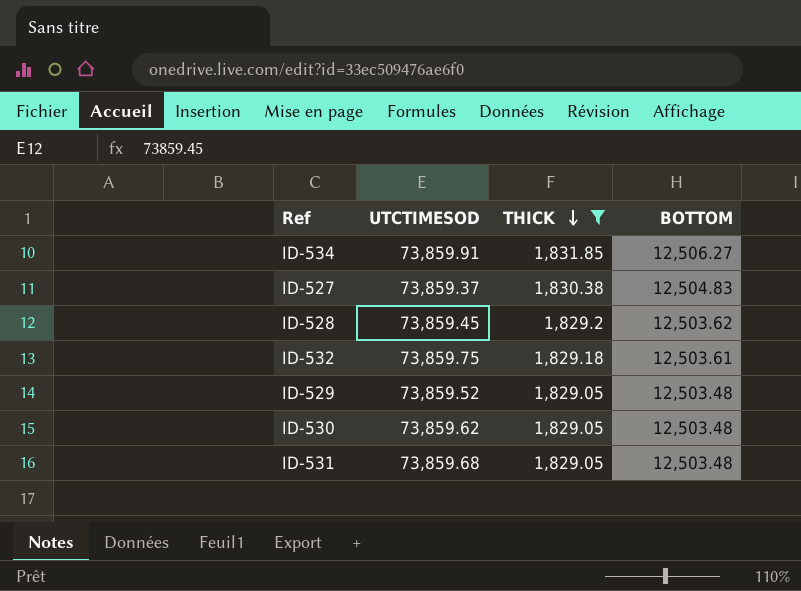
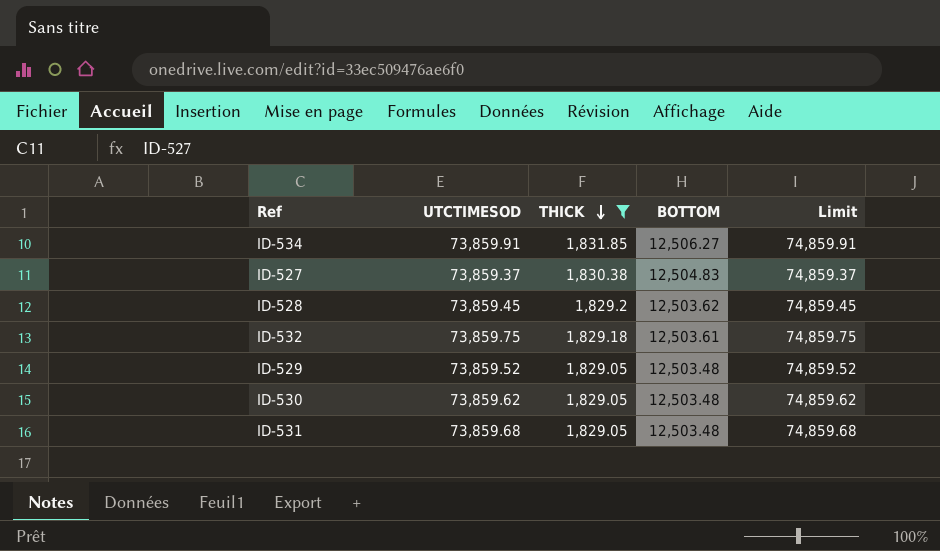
column Limit | formula: none -> [UTCTIMESOD] + 1000

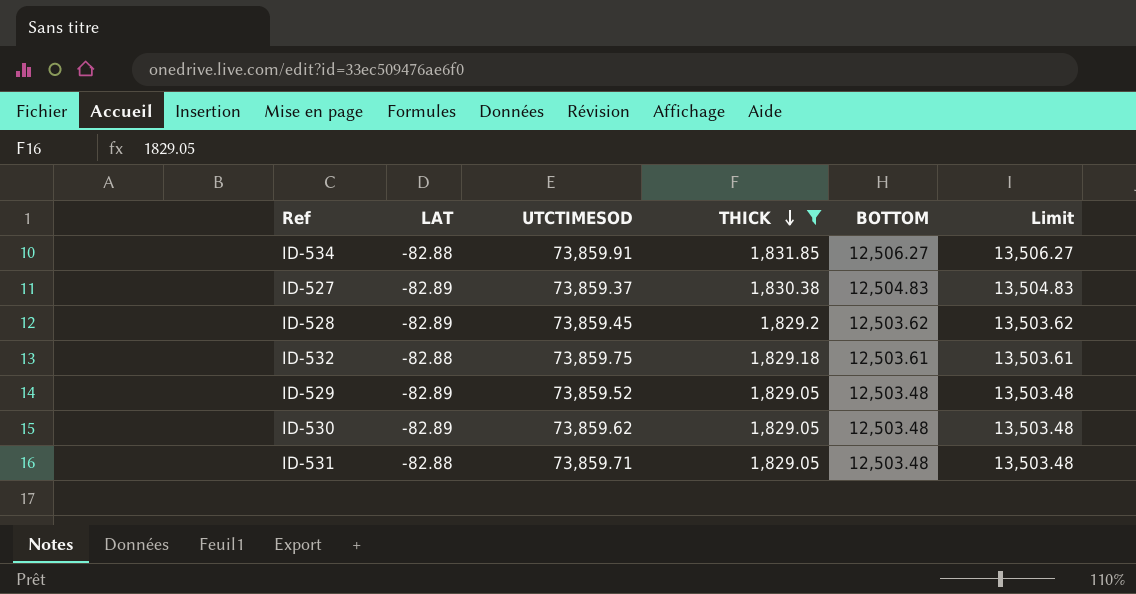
column LAT | position: none -> 2
column Limit | formula: [UTCTIMESOD] + 1000 -> [BOTTOM] + 1000
ID-531 | UTCTIMESOD: 73,859.68 -> 73,859.71

